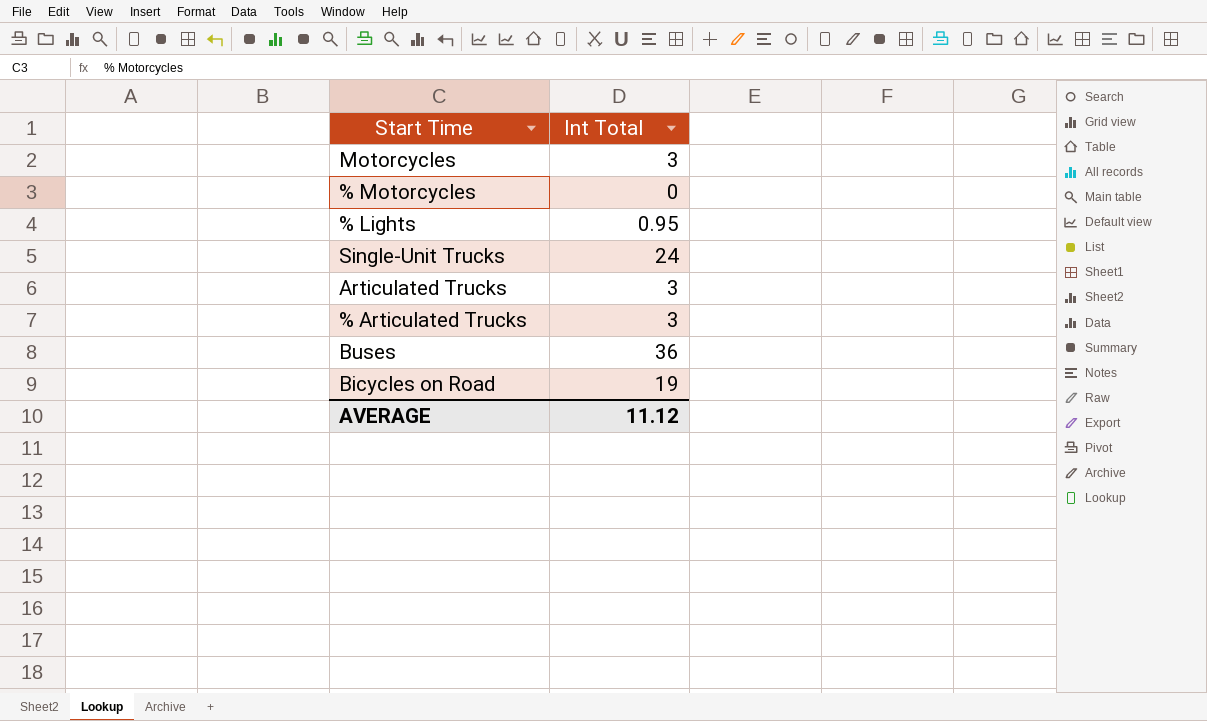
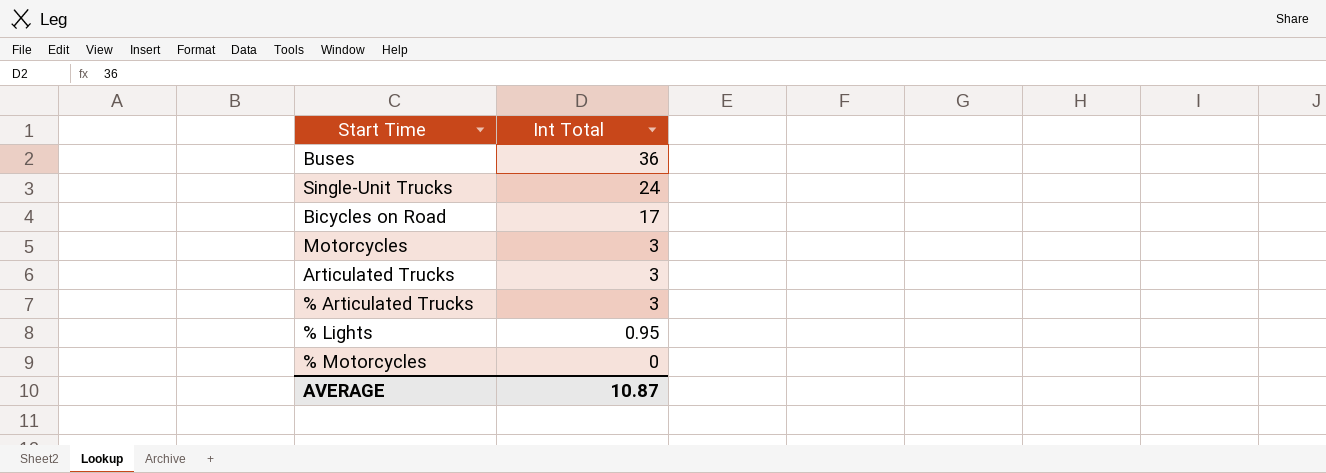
row order: none -> Int Total descending
Bicycles on Road | Int Total: 19 -> 17
AVERAGE | Int Total: 11.12 -> 10.87

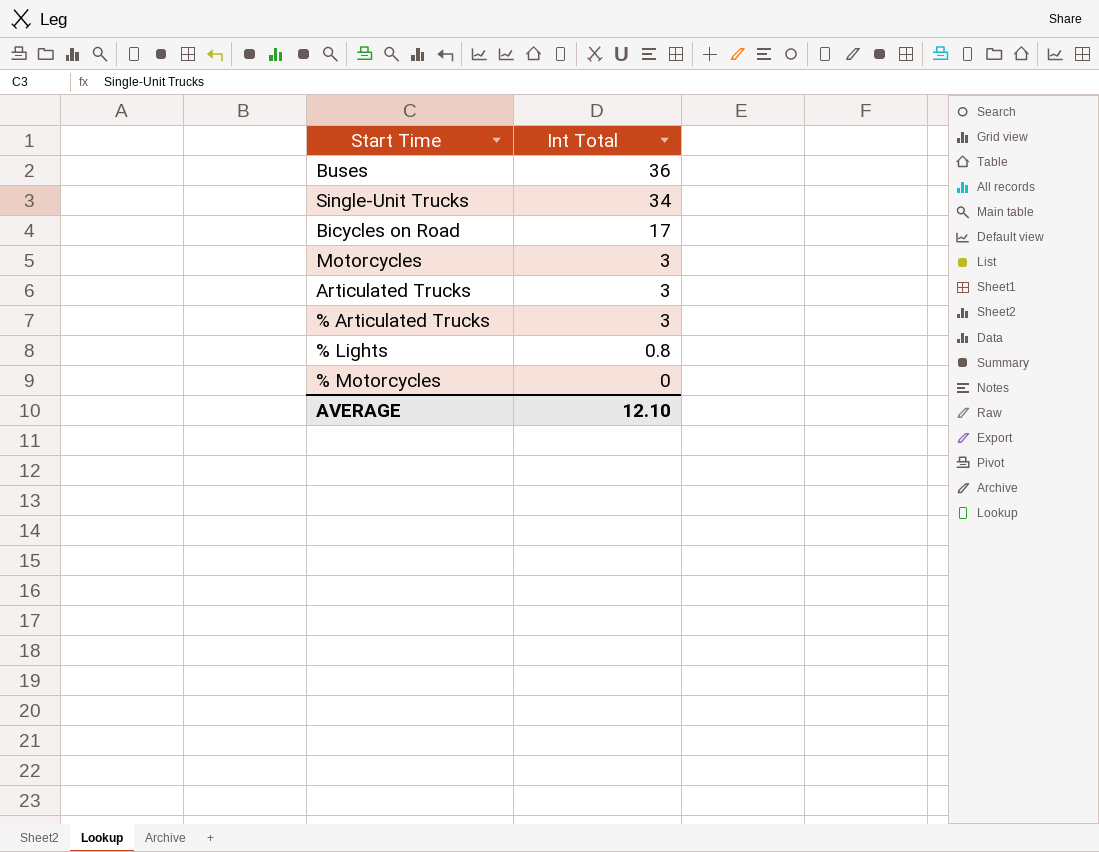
Single-Unit Trucks | Int Total: 24 -> 34
% Lights | Int Total: 0.95 -> 0.8
AVERAGE | Int Total: 10.87 -> 12.10

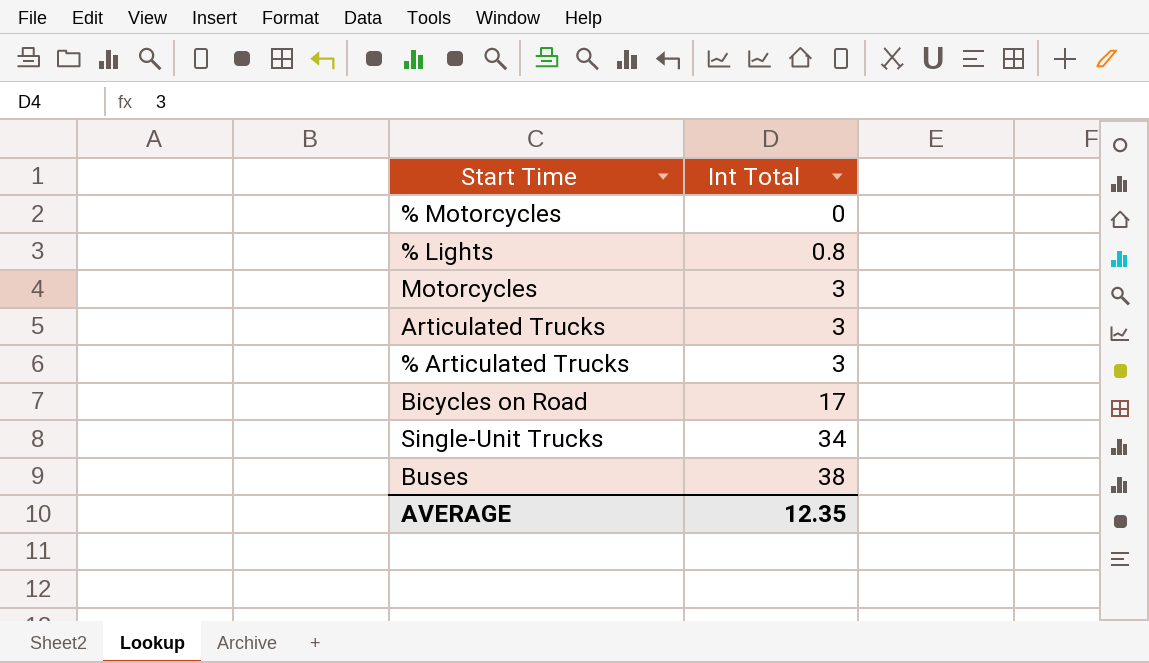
row order: Int Total descending -> Int Total ascending
Buses | Int Total: 36 -> 38
AVERAGE | Int Total: 12.10 -> 12.35

